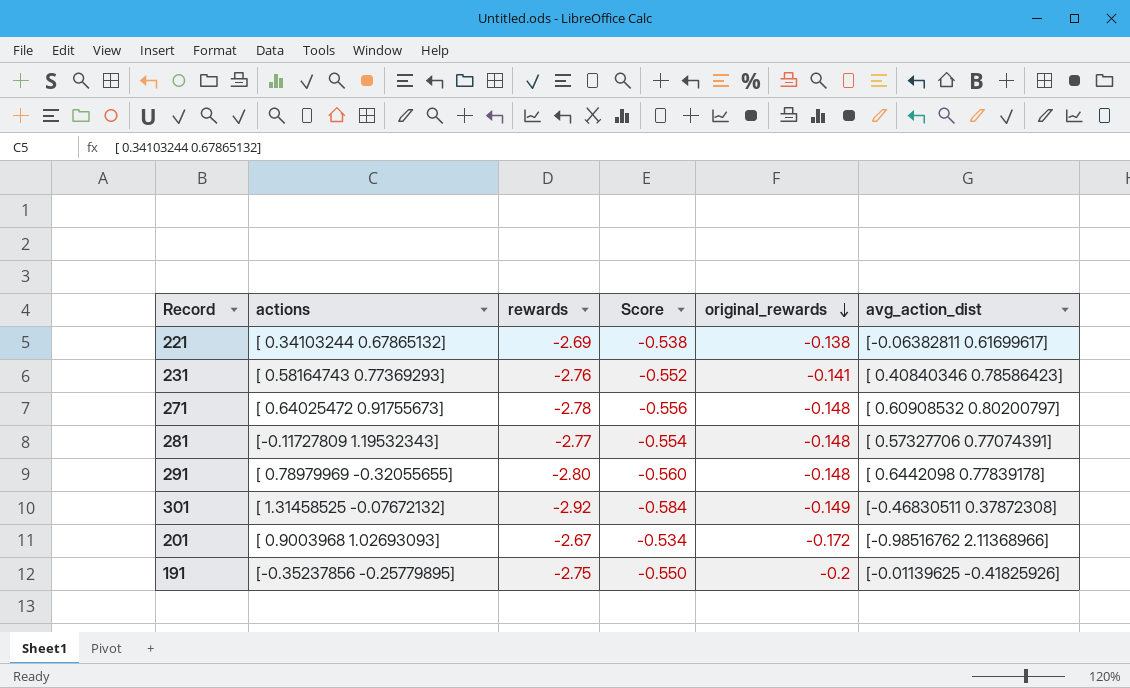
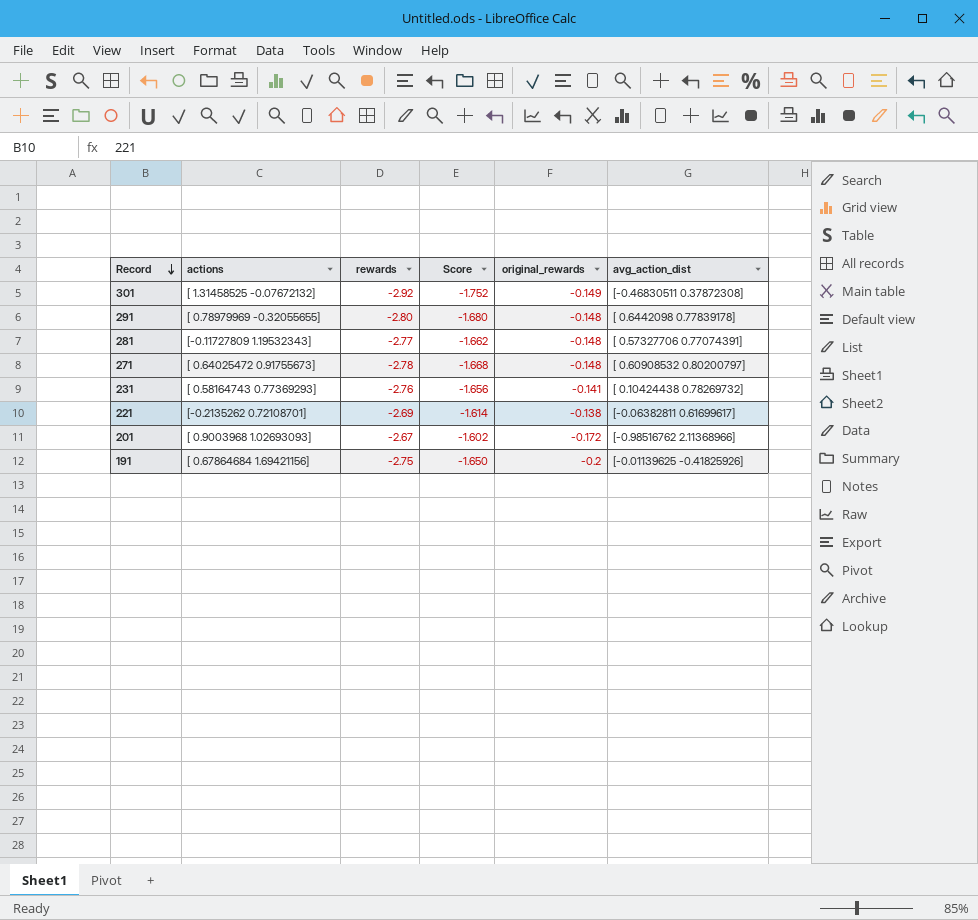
row order: original_rewards descending -> Record descending
column Score | formula: [rewards] * 0.2 -> [rewards] * 0.6
231 | avg_action_dist: [ 0.40840346 0.78586423] -> [ 0.10424438 0.78269732]
221 | actions: [ 0.34103244 0.67865132] -> [-0.2135262 0.72108701]
191 | actions: [-0.35237856 -0.25779895] -> [ 0.67864684 1.69421156]

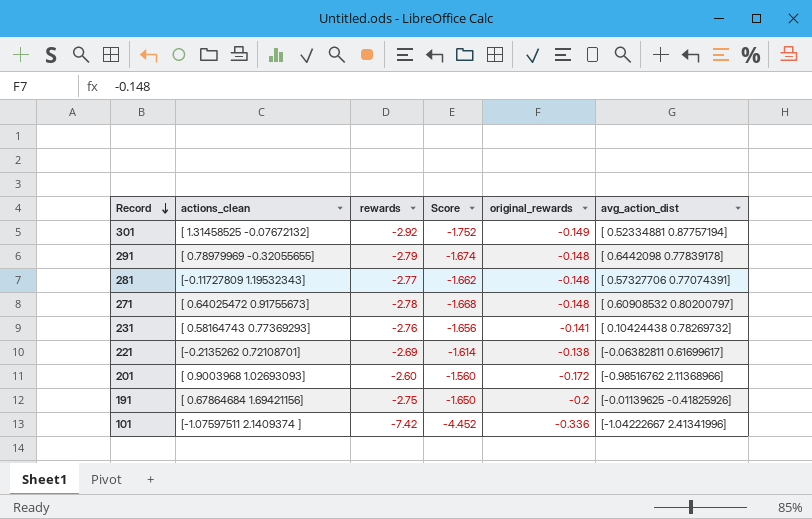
column name: actions -> actions_clean
301 | avg_action_dist: [-0.46830511 0.37872308] -> [ 0.52334881 0.87757194]
291 | rewards: -2.80 -> -2.79
291 | Score: -1.680 -> -1.674
201 | rewards: -2.67 -> -2.60
201 | Score: -1.602 -> -1.560
row 101: none -> [-1.07597511 2.1409374 ] | -7.42 | -4.452 | -0.336 | [-1.04222667 2.41341996]

